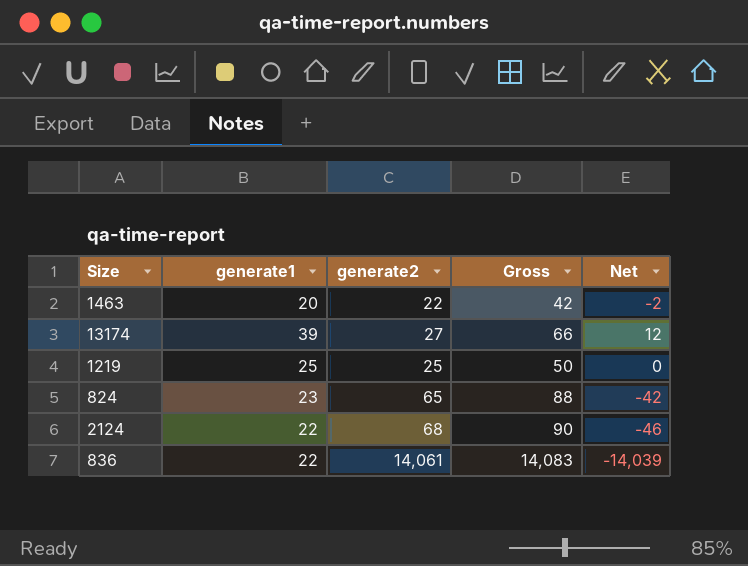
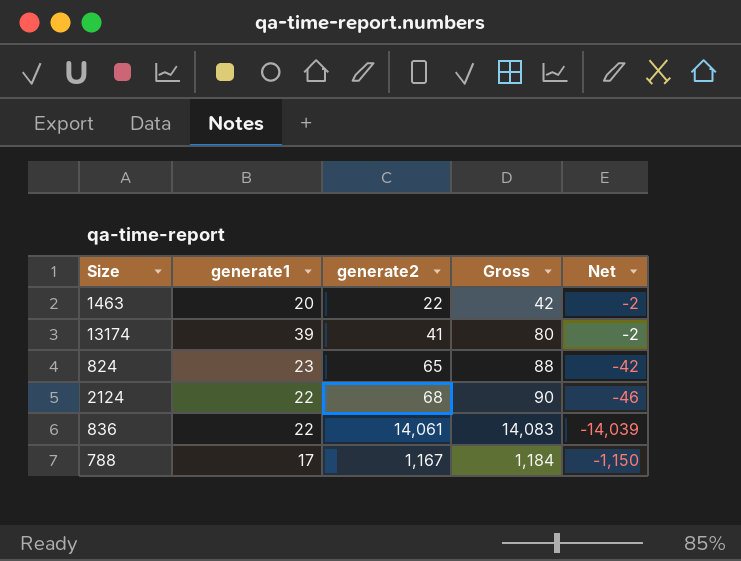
row 1219: 25 | 25 | 50 | 0 -> none
13174 | generate2: 27 -> 41
13174 | Gross: 66 -> 80
13174 | Net: 12 -> -2
row 788: none -> 17 | 1,167 | 1,184 | -1,150

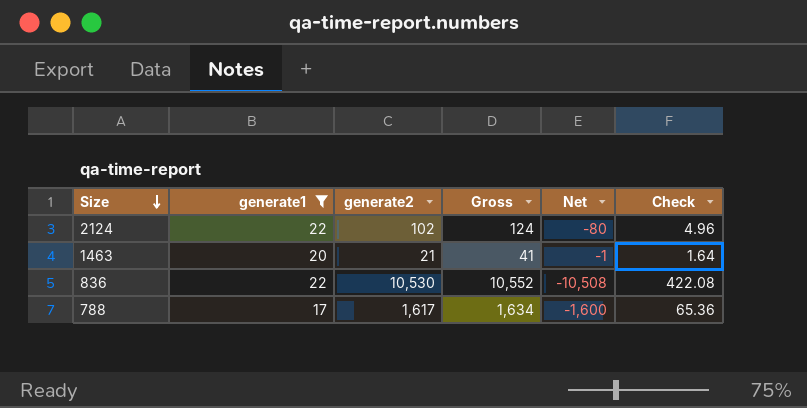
filter: none -> generate1 <= 22
row order: none -> Size descending
column Check | formula: none -> [Gross] * 0.04
2124 | generate2: 68 -> 102
2124 | Gross: 90 -> 124
2124 | Net: -46 -> -80
1463 | generate2: 22 -> 21
1463 | Gross: 42 -> 41
1463 | Net: -2 -> -1
836 | generate2: 14,061 -> 10,530
836 | Gross: 14,083 -> 10,552
836 | Net: -14,039 -> -10,508
788 | generate2: 1,167 -> 1,617
788 | Gross: 1,184 -> 1,634
788 | Net: -1,150 -> -1,600

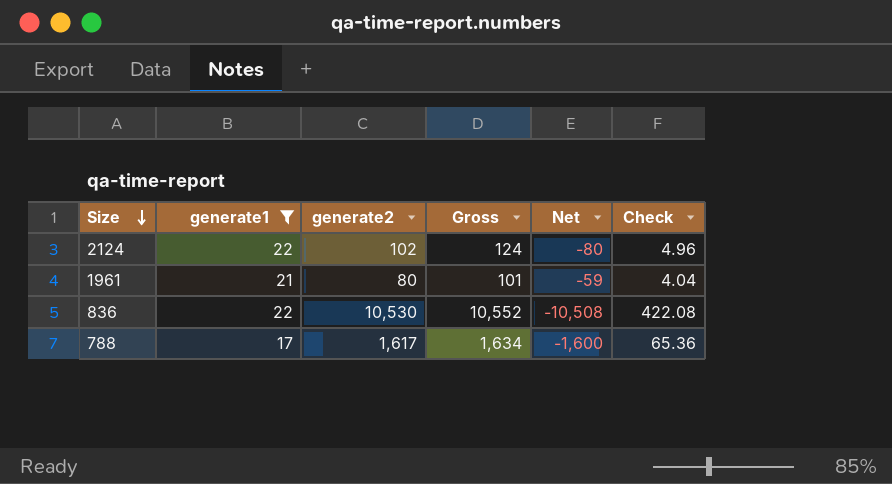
row 1463: 20 | 21 | 41 | -1 | 1.64 -> none
row 1961: none -> 21 | 80 | 101 | -59 | 4.04

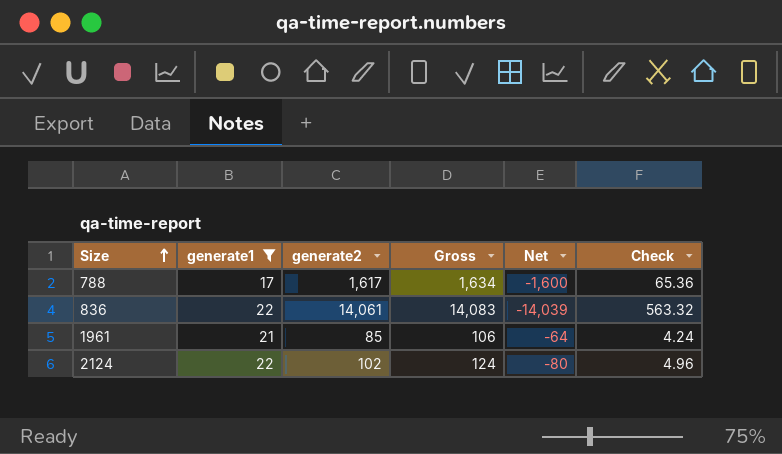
row order: Size descending -> Size ascending
836 | generate2: 10,530 -> 14,061
836 | Gross: 10,552 -> 14,083
836 | Net: -10,508 -> -14,039
836 | Check: 422.08 -> 563.32
1961 | generate2: 80 -> 85
1961 | Gross: 101 -> 106
1961 | Net: -59 -> -64
1961 | Check: 4.04 -> 4.24

